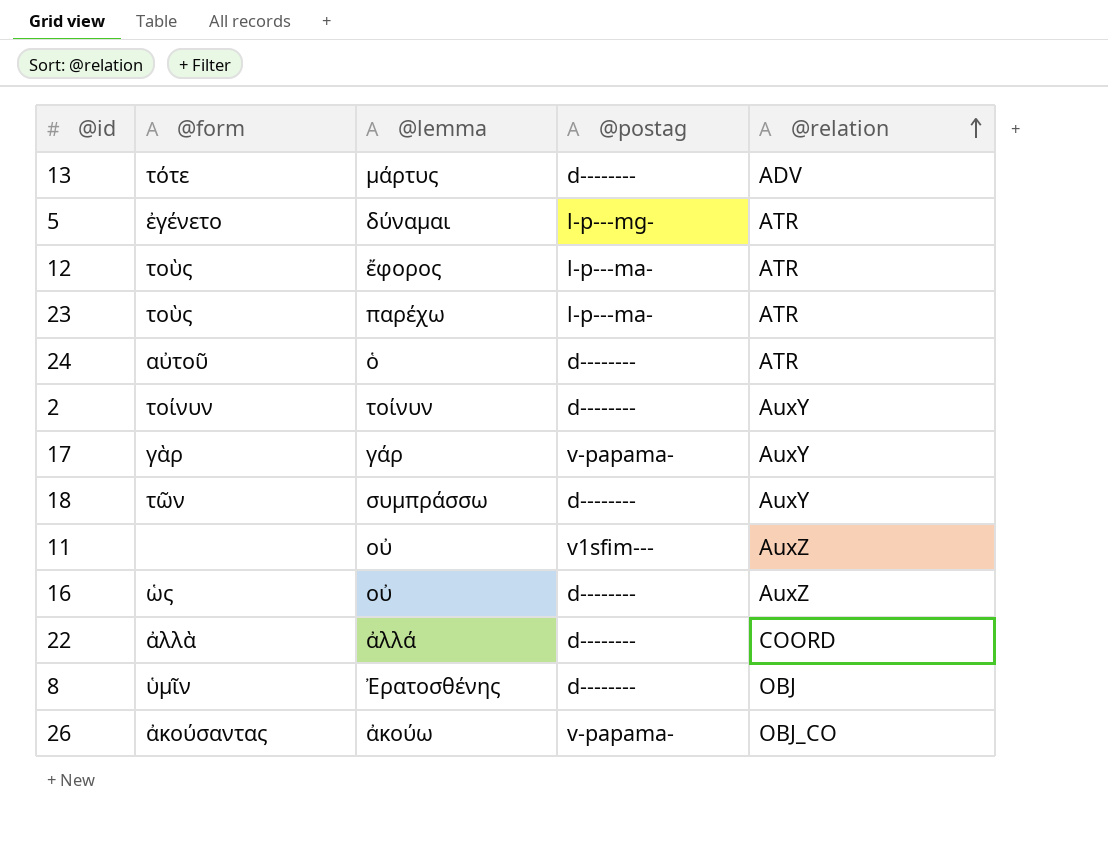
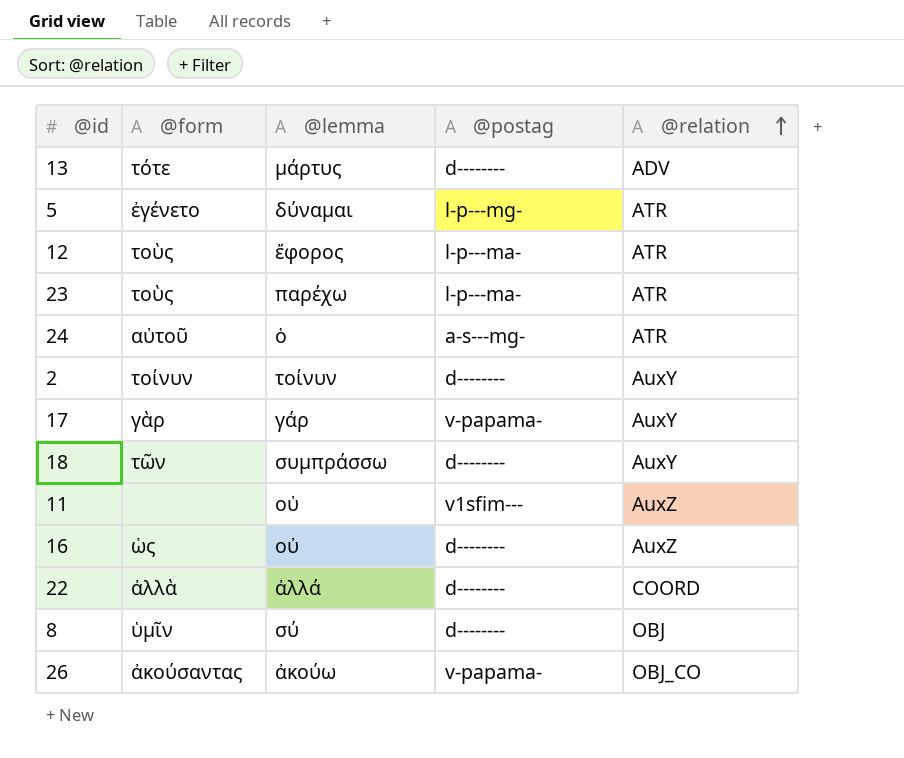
24 | @postag: d-------- -> a-s---mg-
8 | @lemma: Ἐρατοσθένης -> σύ

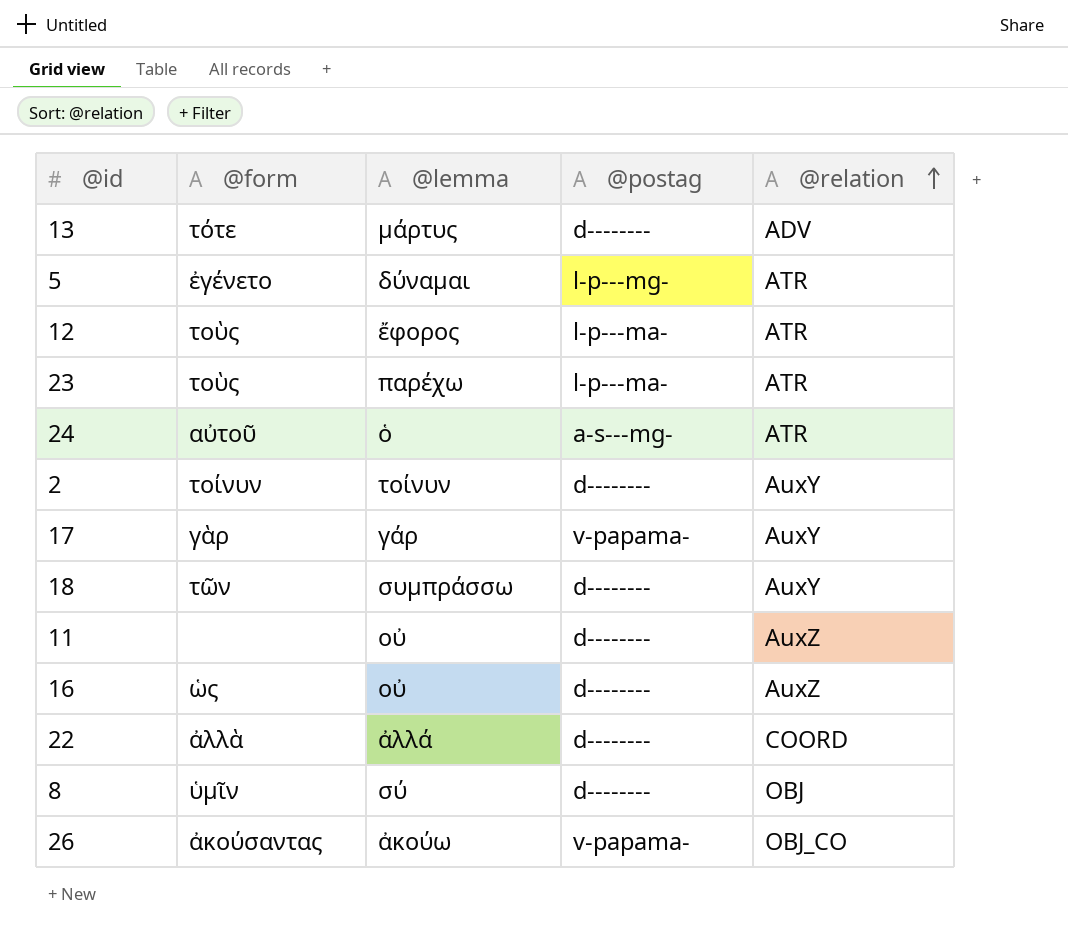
11 | @postag: v1sfim--- -> d--------

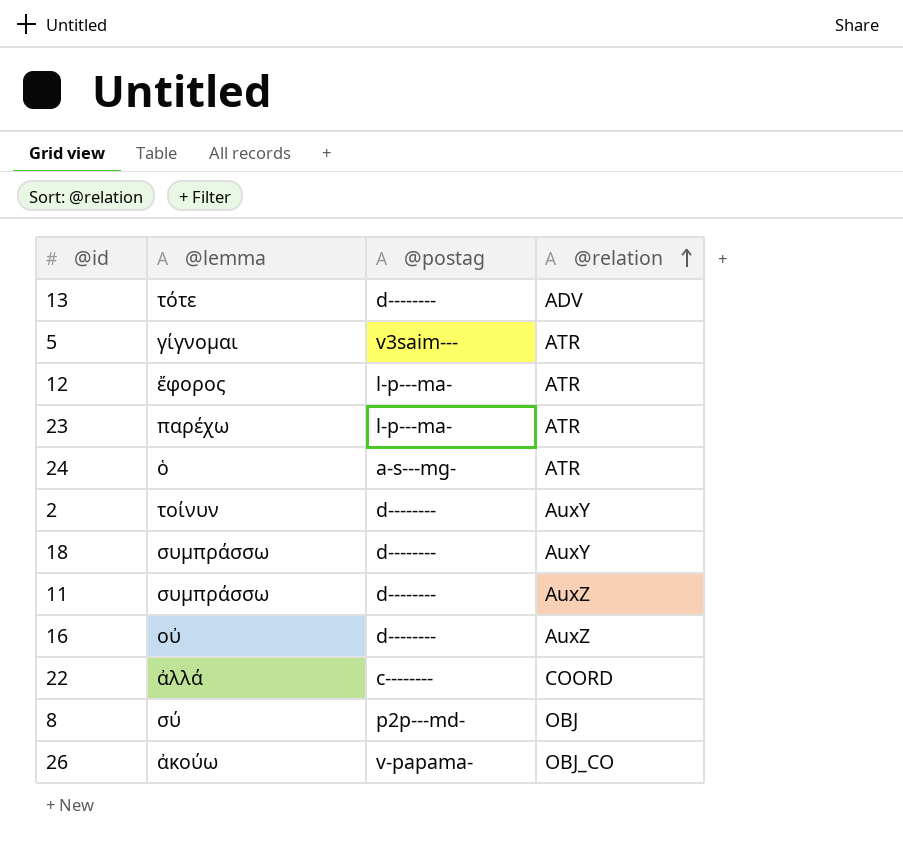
column @form | position: 2 -> none
row 17: γὰρ | γάρ | v-papama- | AuxY -> none
13 | @lemma: μάρτυς -> τότε
5 | @lemma: δύναμαι -> γίγνομαι
5 | @postag: l-p---mg- -> v3saim---
11 | @lemma: οὐ -> συμπράσσω
22 | @postag: d-------- -> c--------
8 | @postag: d-------- -> p2p---md-

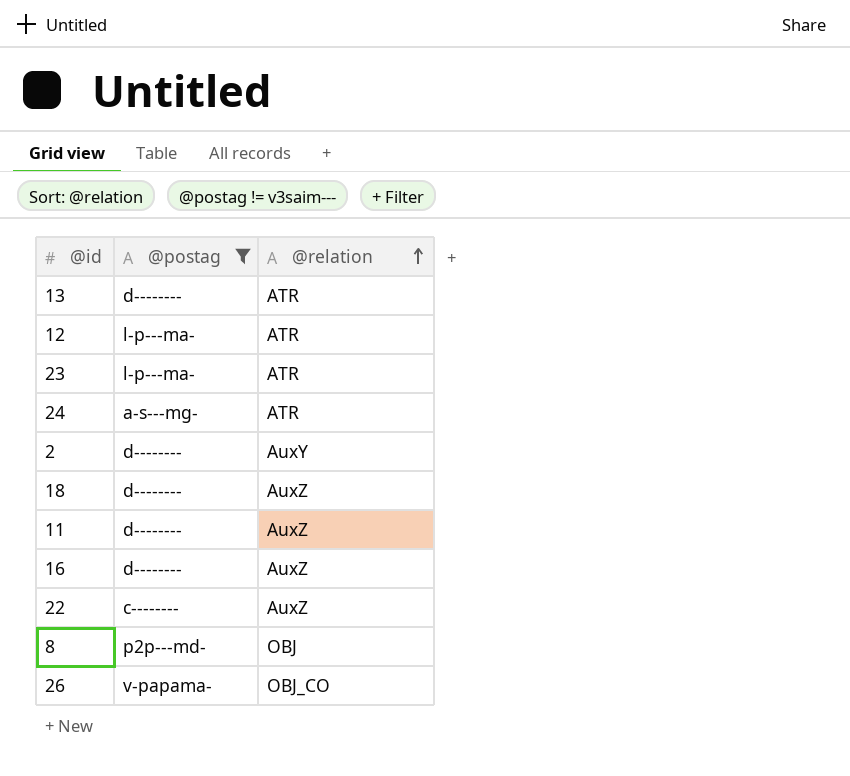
filter: none -> @postag != v3saim---
column @lemma | position: 2 -> none
13 | @relation: ADV -> ATR
18 | @relation: AuxY -> AuxZ
22 | @relation: COORD -> AuxZ

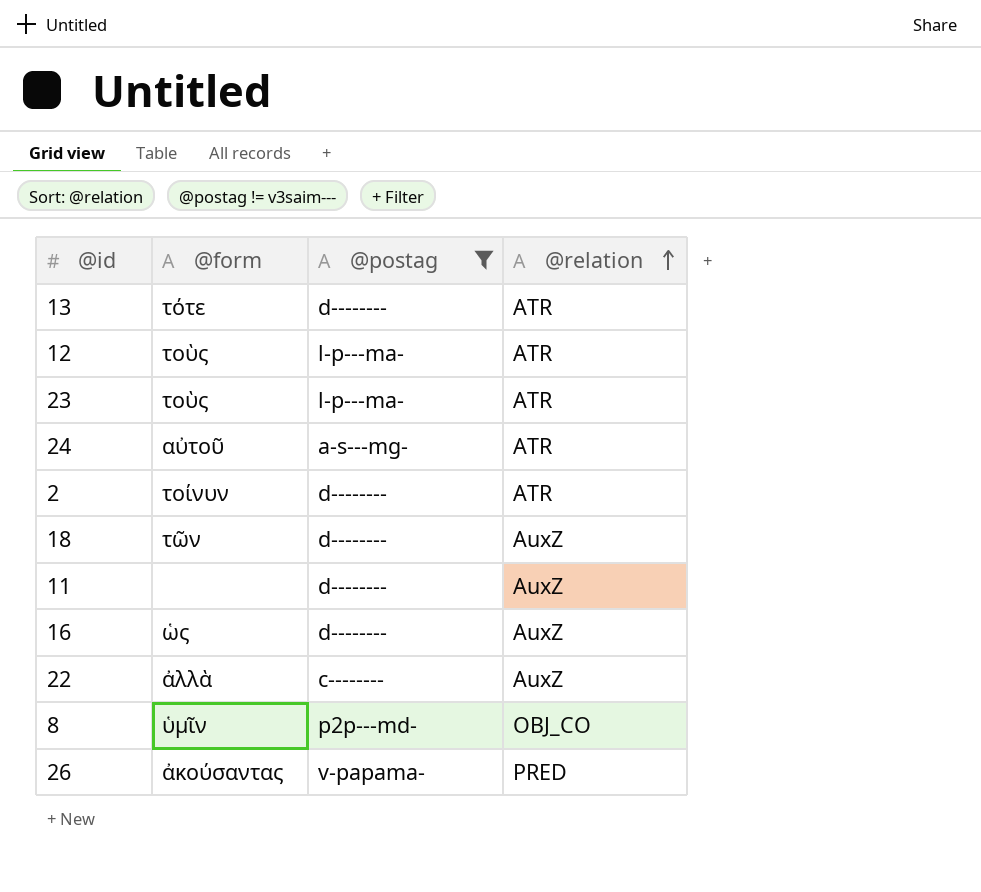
column @form | position: none -> 2
2 | @relation: AuxY -> ATR
8 | @relation: OBJ -> OBJ_CO
26 | @relation: OBJ_CO -> PRED

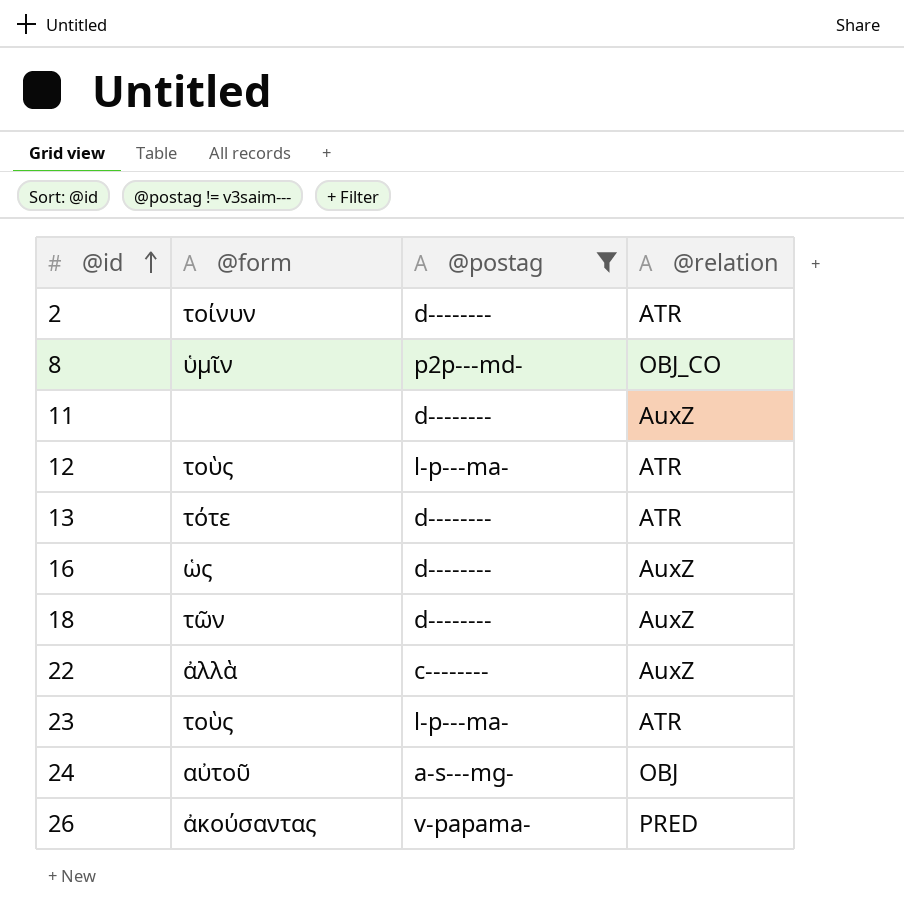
row order: @relation ascending -> @id ascending
24 | @relation: ATR -> OBJ

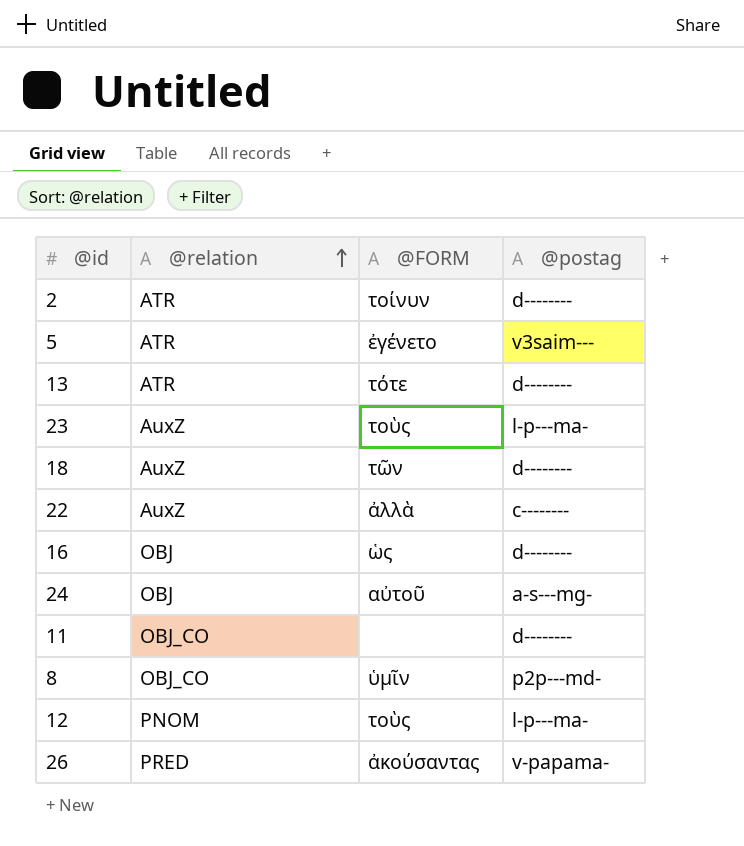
filter: @postag != v3saim--- -> none
row order: @id ascending -> @relation ascending
column @relation | position: 4 -> 2
column name: @form -> @FORM
23 | @relation: ATR -> AuxZ
16 | @relation: AuxZ -> OBJ
11 | @relation: AuxZ -> OBJ_CO
12 | @relation: ATR -> PNOM

